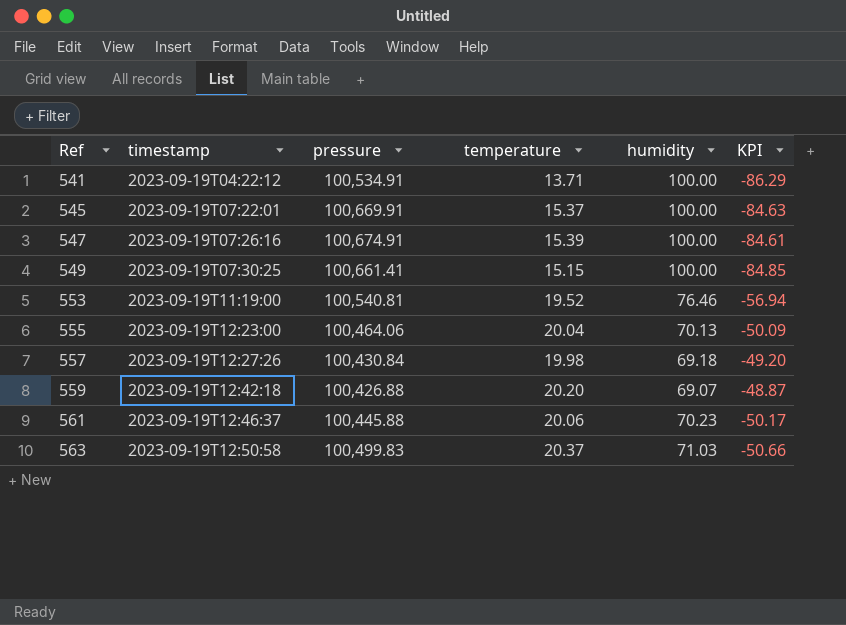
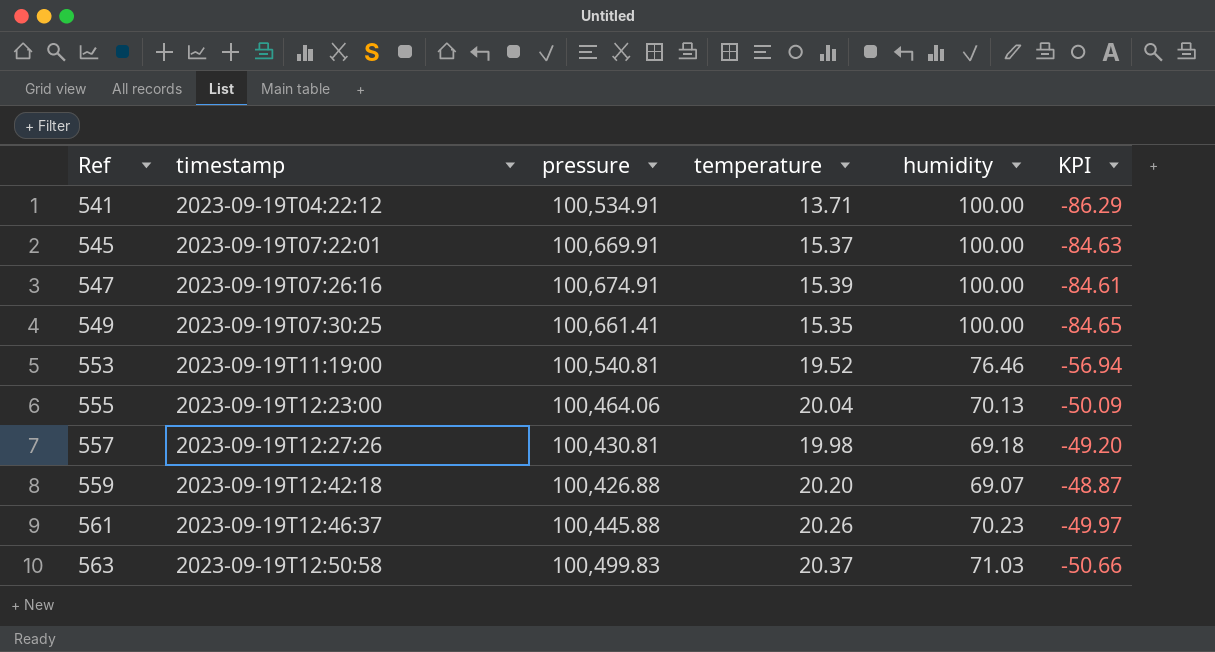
549 | temperature: 15.15 -> 15.35
549 | KPI: -84.85 -> -84.65
557 | pressure: 100,430.84 -> 100,430.81
561 | temperature: 20.06 -> 20.26
561 | KPI: -50.17 -> -49.97

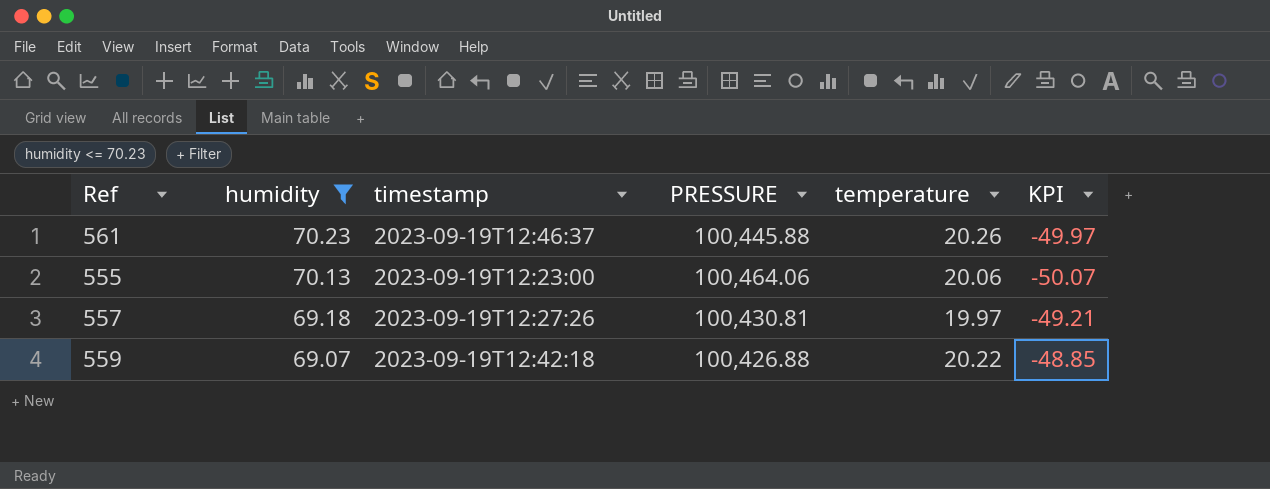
filter: none -> humidity <= 70.23
row order: Ref ascending -> humidity descending
column humidity | position: 5 -> 2
column name: pressure -> PRESSURE
555 | temperature: 20.04 -> 20.06
555 | KPI: -50.09 -> -50.07
557 | temperature: 19.98 -> 19.97
557 | KPI: -49.20 -> -49.21
559 | temperature: 20.20 -> 20.22
559 | KPI: -48.87 -> -48.85

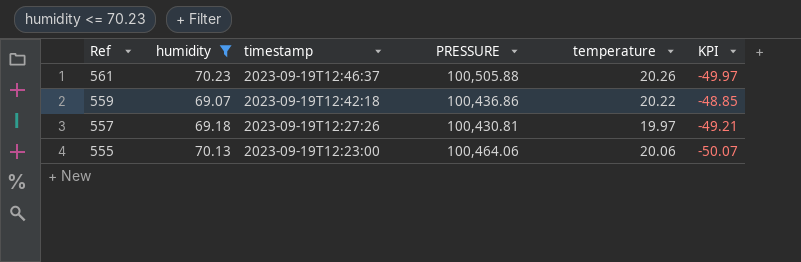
row order: humidity descending -> Ref descending
561 | PRESSURE: 100,445.88 -> 100,505.88
559 | PRESSURE: 100,426.88 -> 100,436.86

